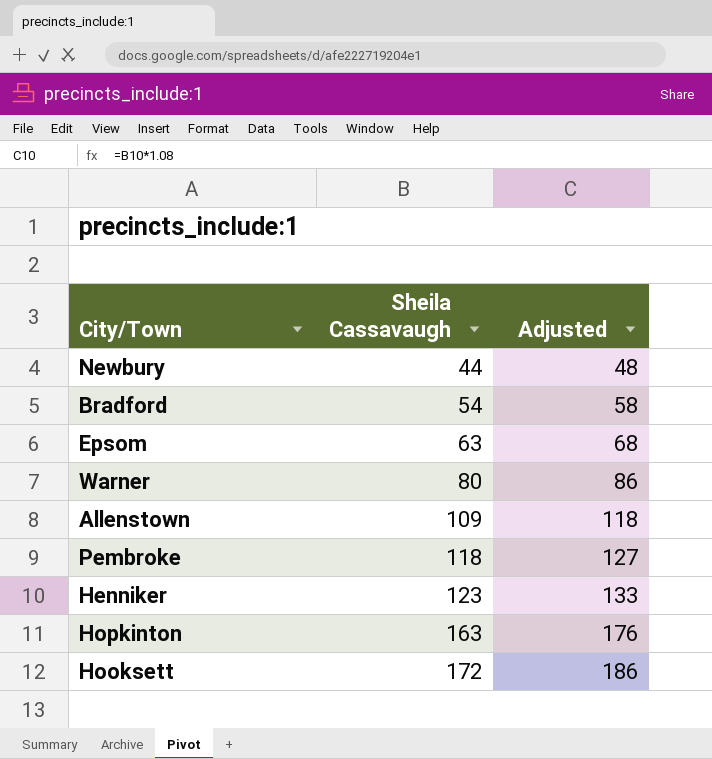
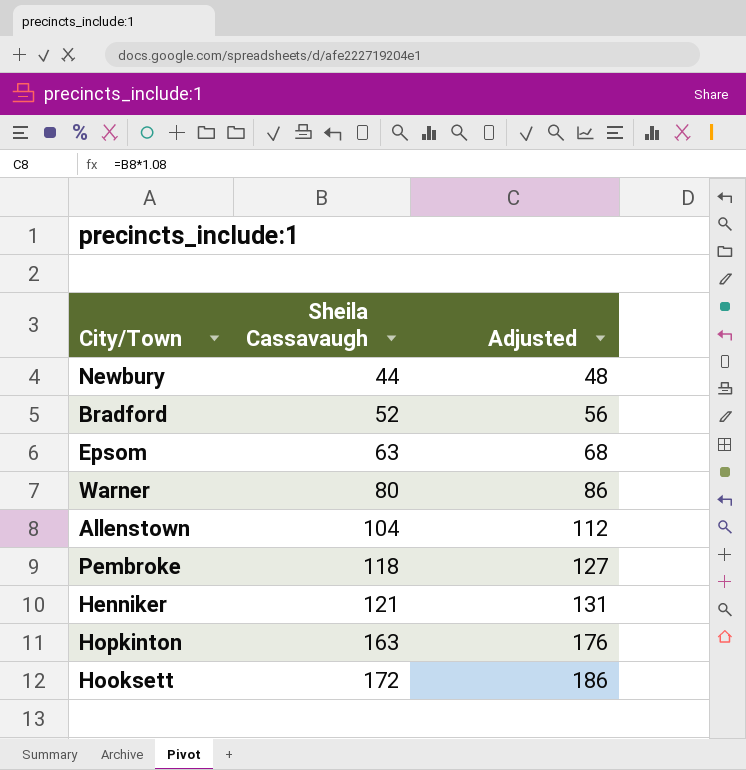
Bradford | Sheila Cassavaugh: 54 -> 52
Bradford | Adjusted: 58 -> 56
Allenstown | Sheila Cassavaugh: 109 -> 104
Allenstown | Adjusted: 118 -> 112
Henniker | Sheila Cassavaugh: 123 -> 121
Henniker | Adjusted: 133 -> 131

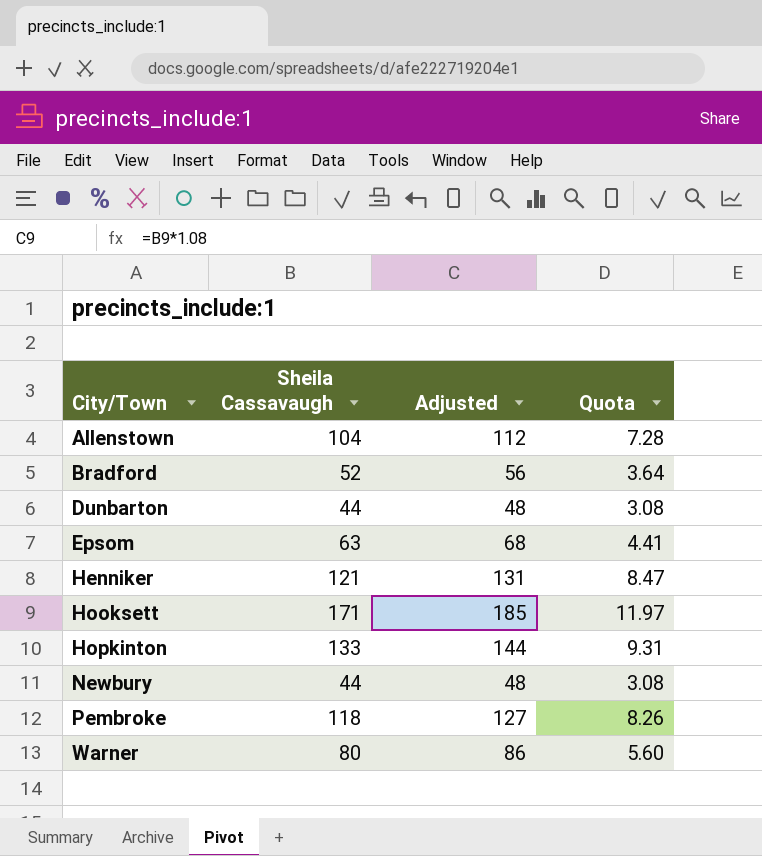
row order: Sheila Cassavaugh ascending -> City/Town ascending
column Quota | formula: none -> [Sheila Cassavaugh] * 0.07
row Dunbarton: none -> 44 | 48 | 3.08
Hooksett | Sheila Cassavaugh: 172 -> 171
Hooksett | Adjusted: 186 -> 185
Hopkinton | Sheila Cassavaugh: 163 -> 133
Hopkinton | Adjusted: 176 -> 144

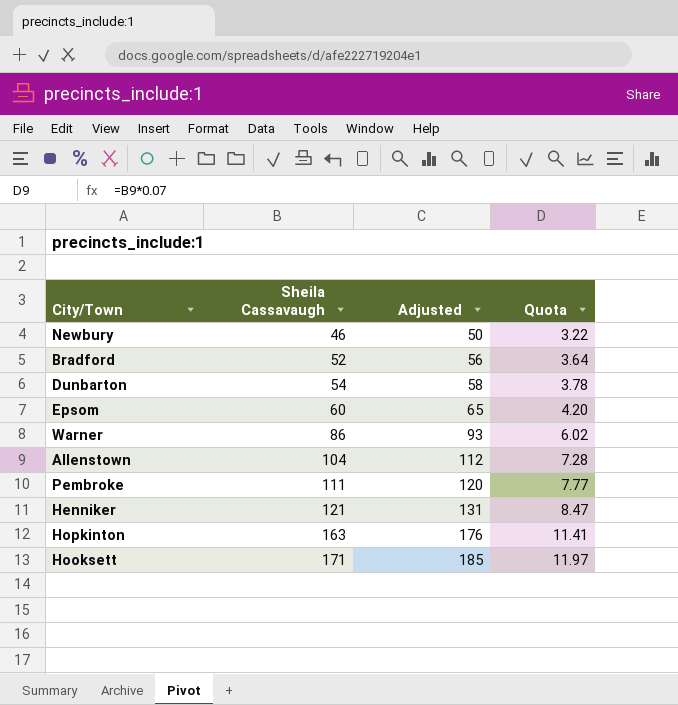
row order: City/Town ascending -> Sheila Cassavaugh ascending
Newbury | Sheila Cassavaugh: 44 -> 46
Newbury | Adjusted: 48 -> 50
Newbury | Quota: 3.08 -> 3.22
Dunbarton | Sheila Cassavaugh: 44 -> 54
Dunbarton | Adjusted: 48 -> 58
Dunbarton | Quota: 3.08 -> 3.78
Epsom | Sheila Cassavaugh: 63 -> 60
Epsom | Adjusted: 68 -> 65
Epsom | Quota: 4.41 -> 4.20
Warner | Sheila Cassavaugh: 80 -> 86
Warner | Adjusted: 86 -> 93
Warner | Quota: 5.60 -> 6.02
Pembroke | Sheila Cassavaugh: 118 -> 111
Pembroke | Adjusted: 127 -> 120
Pembroke | Quota: 8.26 -> 7.77
Hopkinton | Sheila Cassavaugh: 133 -> 163
Hopkinton | Adjusted: 144 -> 176
Hopkinton | Quota: 9.31 -> 11.41

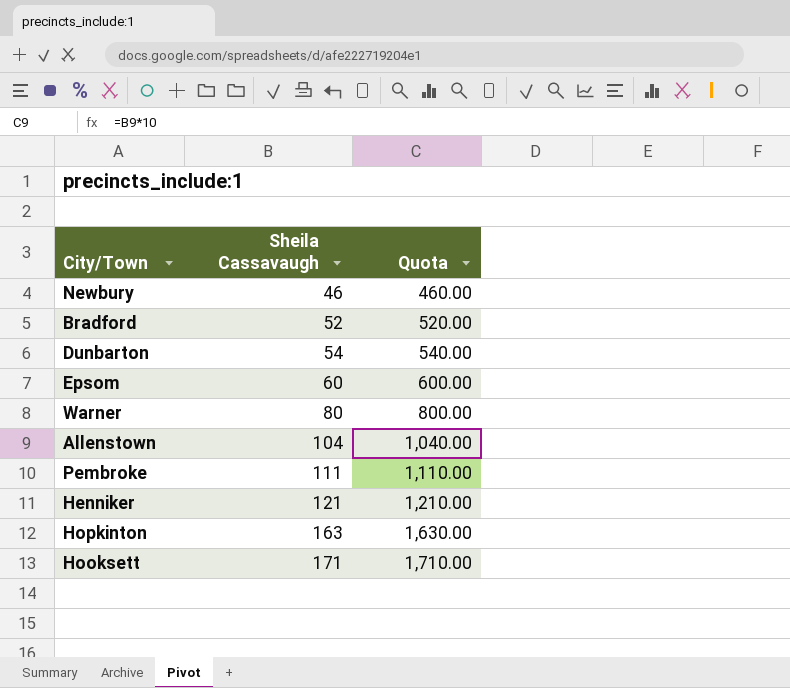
column Adjusted | formula: [Sheila Cassavaugh] * 1.08 -> none
column Quota | formula: [Sheila Cassavaugh] * 0.07 -> [Sheila Cassavaugh] * 10
Warner | Sheila Cassavaugh: 86 -> 80

